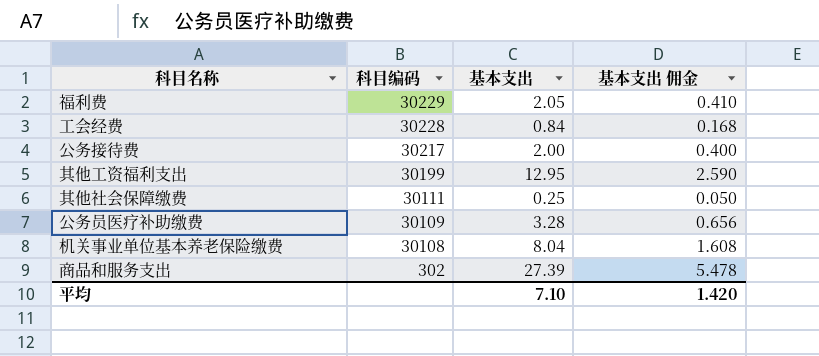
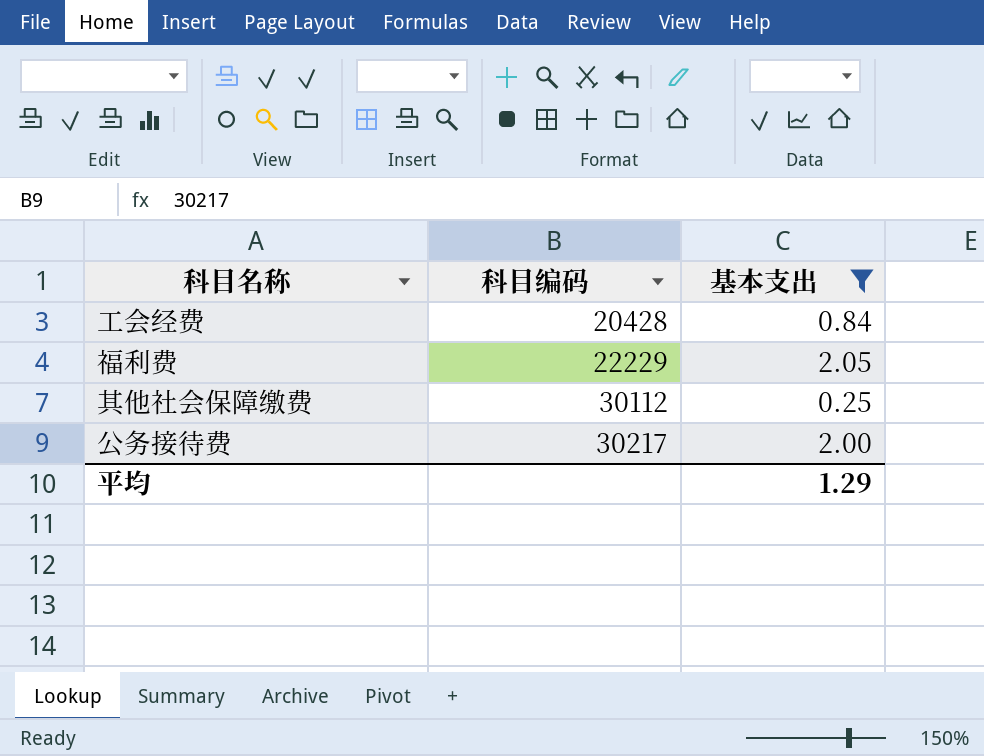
filter: none -> 基本支出 <= 2.05
row order: 科目编码 descending -> 科目编码 ascending
column 基本支出 佣金 | formula: [基本支出] * 0.2 -> none
工会经费 | 科目编码: 30228 -> 20428
福利费 | 科目编码: 30229 -> 22229
其他社会保障缴费 | 科目编码: 30111 -> 30112
平均 | 基本支出: 7.10 -> 1.29

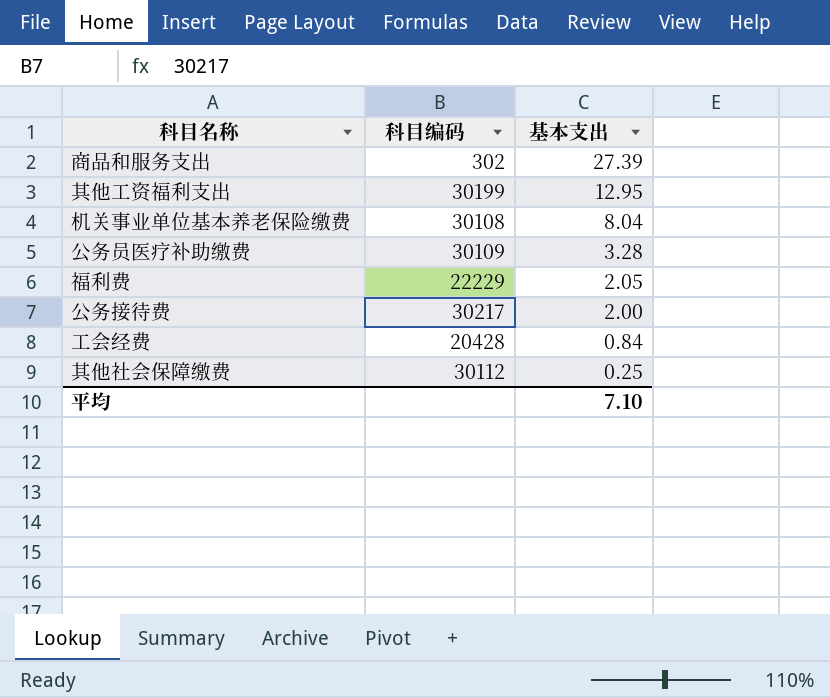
filter: 基本支出 <= 2.05 -> none
row order: 科目编码 ascending -> 基本支出 descending
平均 | 基本支出: 1.29 -> 7.10

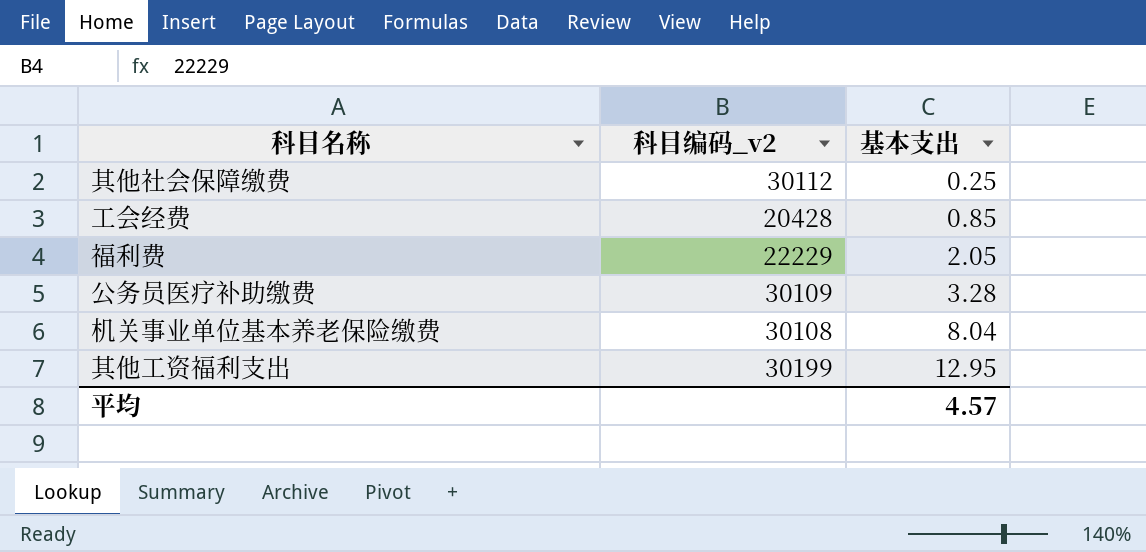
row order: 基本支出 descending -> 基本支出 ascending
column name: 科目编码 -> 科目编码_v2
row 商品和服务支出: 302 | 27.39 -> none
row 公务接待费: 30217 | 2.00 -> none
工会经费 | 基本支出: 0.84 -> 0.85
平均 | 基本支出: 7.10 -> 4.57

